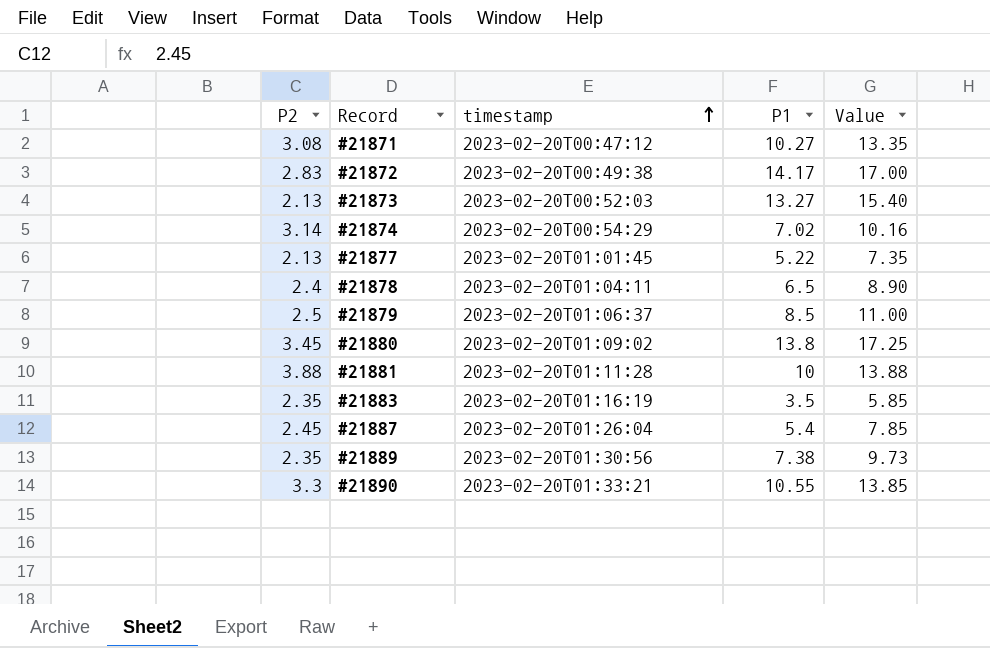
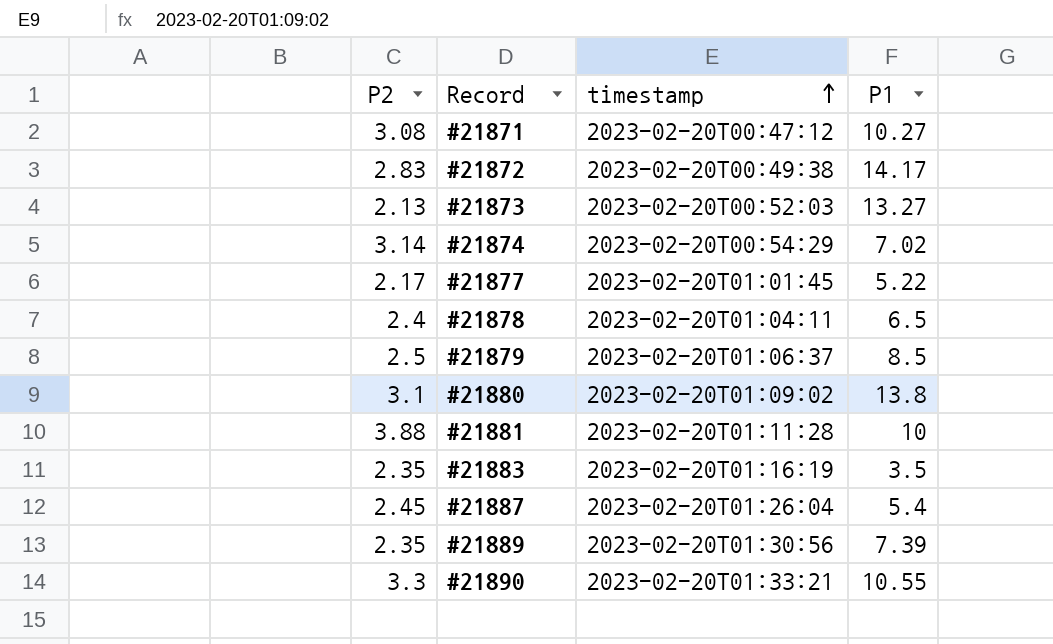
column Value | formula: [P2] + [P1] -> none
#21877 | P2: 2.13 -> 2.17
#21880 | P2: 3.45 -> 3.1
#21889 | P1: 7.38 -> 7.39

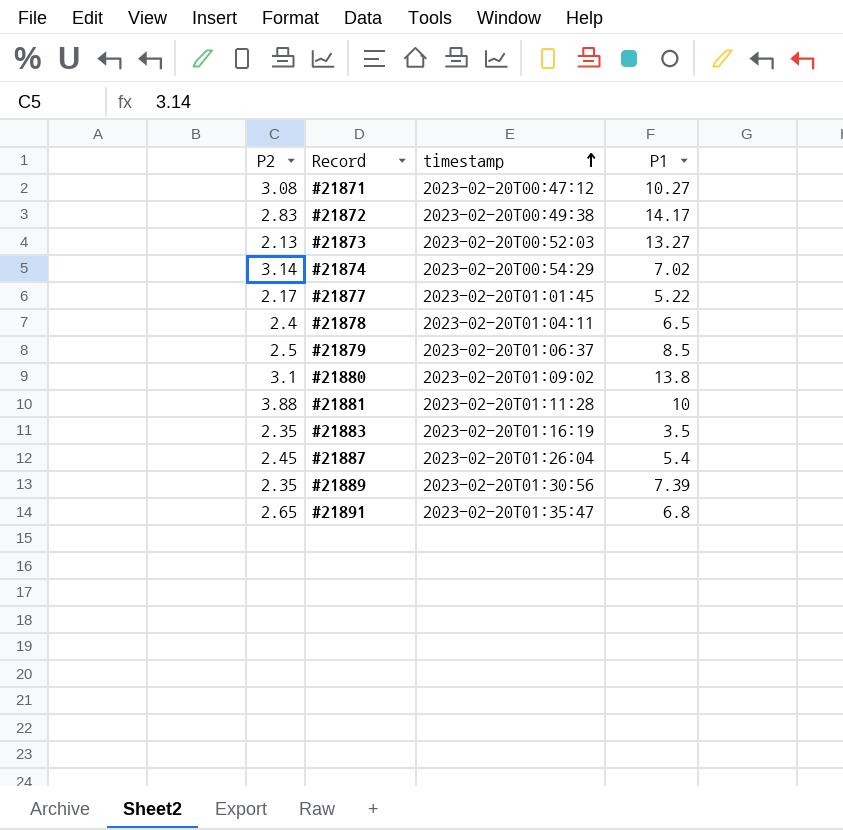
row #21890: 3.3 | 2023-02-20T01:33:21 | 10.55 -> none
row #21891: none -> 2.65 | 2023-02-20T01:35:47 | 6.8

